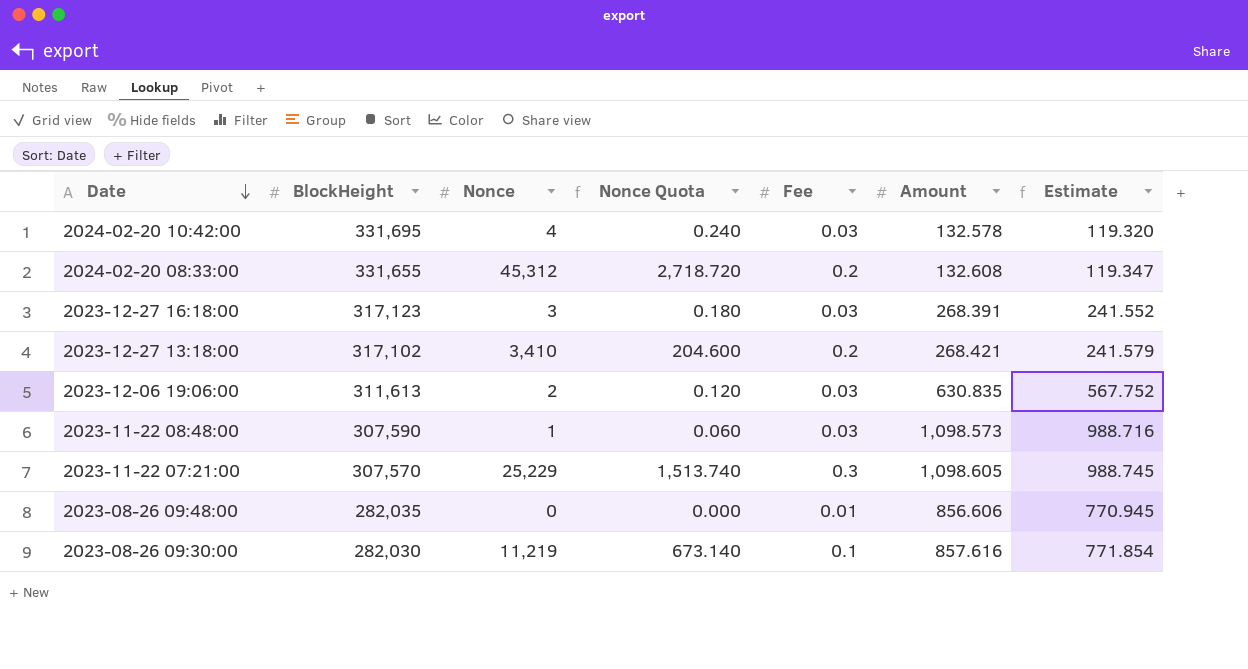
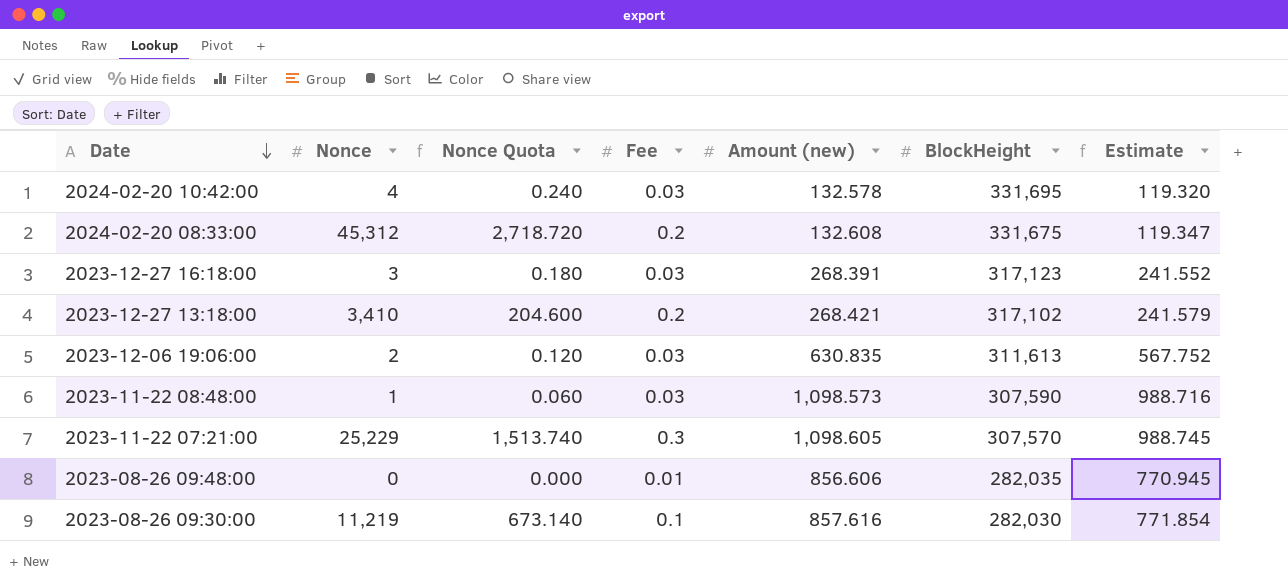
column name: Amount -> Amount (new)
column BlockHeight | position: 2 -> 6
2024-02-20 08:33:00 | BlockHeight: 331,655 -> 331,675

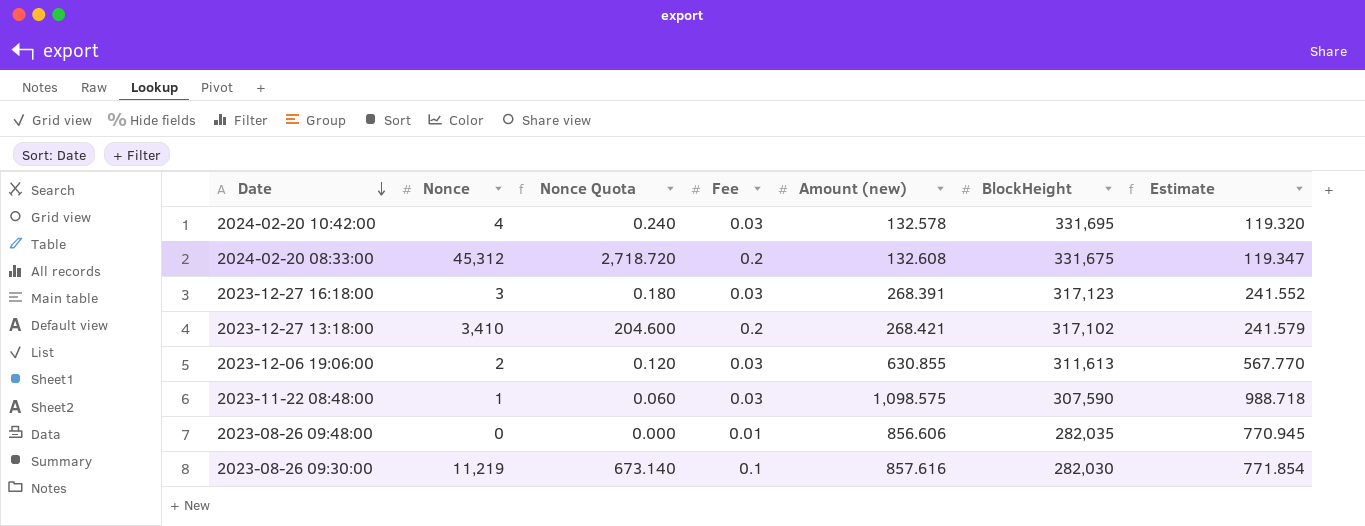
row 2023-11-22 07:21:00: 25,229 | 1,513.740 | 0.3 | 1,098.605 | 307,570 | 988.745 -> none
2023-12-06 19:06:00 | Amount (new): 630.835 -> 630.855
2023-12-06 19:06:00 | Estimate: 567.752 -> 567.770
2023-11-22 08:48:00 | Amount (new): 1,098.573 -> 1,098.575
2023-11-22 08:48:00 | Estimate: 988.716 -> 988.718

